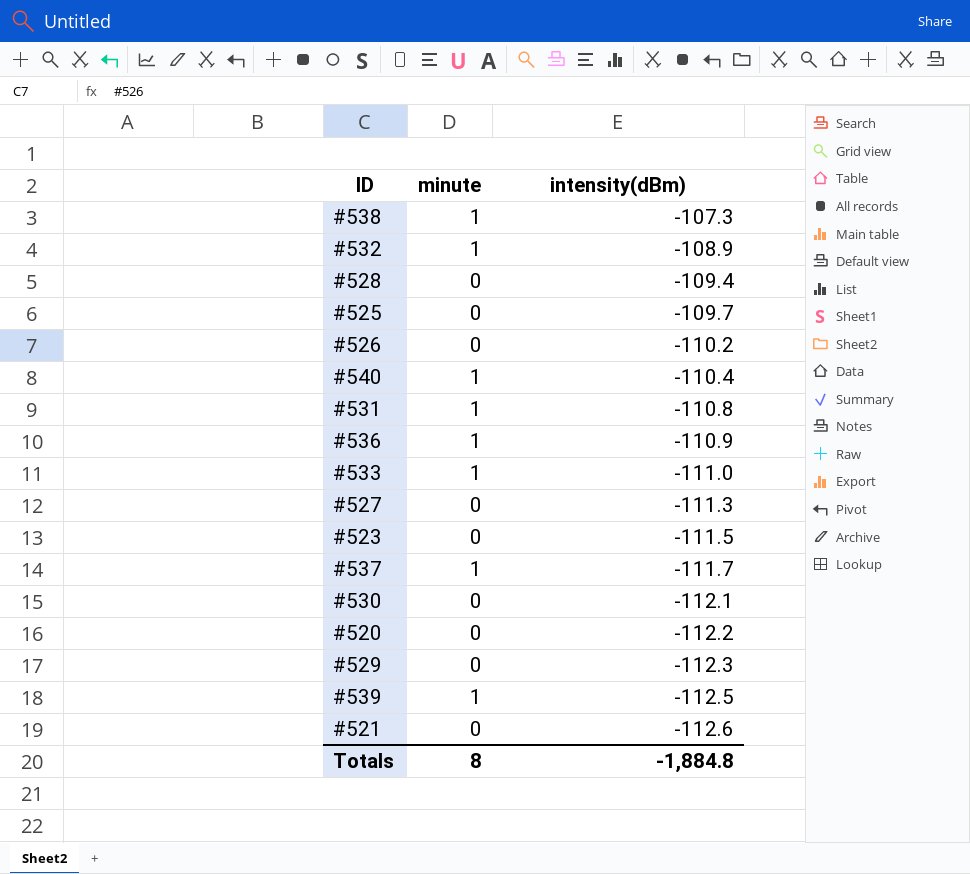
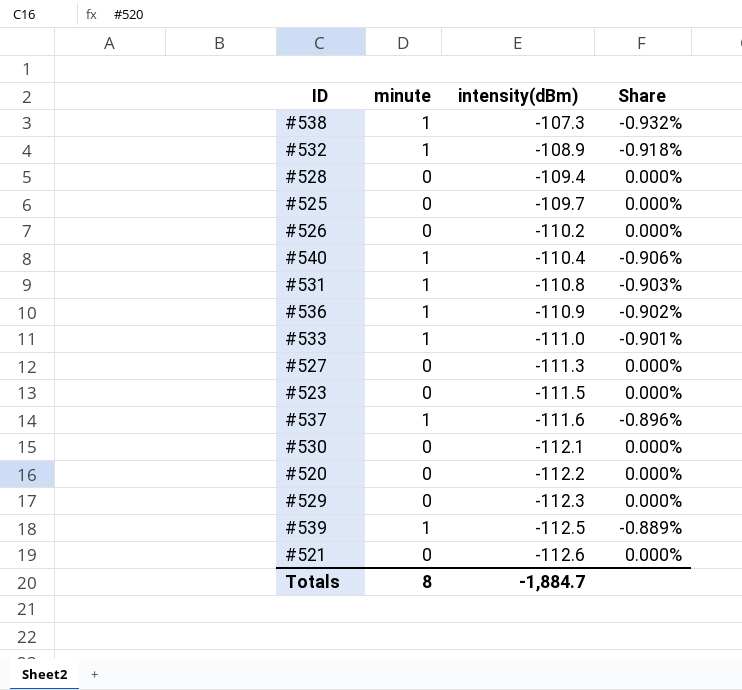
column Share | formula: none -> [minute] / [intensity(dBm)]
#537 | intensity(dBm): -111.7 -> -111.6
Totals | intensity(dBm): -1,884.8 -> -1,884.7

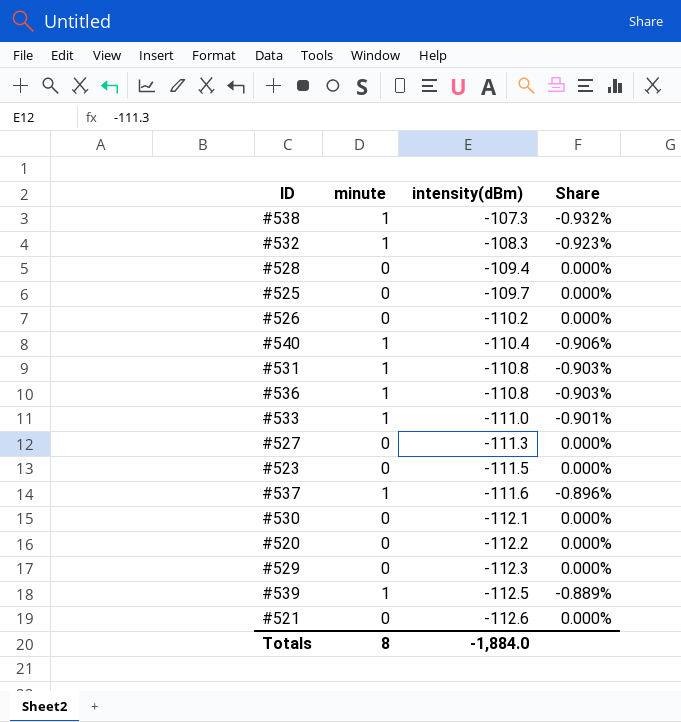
#532 | intensity(dBm): -108.9 -> -108.3
#532 | Share: -0.918% -> -0.923%
#536 | intensity(dBm): -110.9 -> -110.8
#536 | Share: -0.902% -> -0.903%
Totals | intensity(dBm): -1,884.7 -> -1,884.0

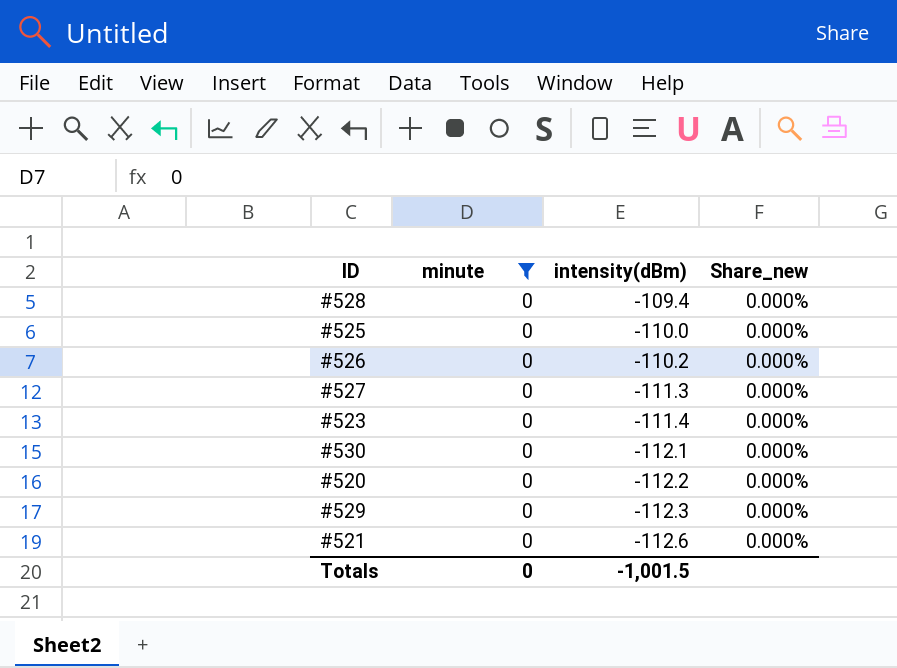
filter: none -> minute = 0
column name: Share -> Share_new
#525 | intensity(dBm): -109.7 -> -110.0
#523 | intensity(dBm): -111.5 -> -111.4
Totals | minute: 8 -> 0
Totals | intensity(dBm): -1,884.0 -> -1,001.5

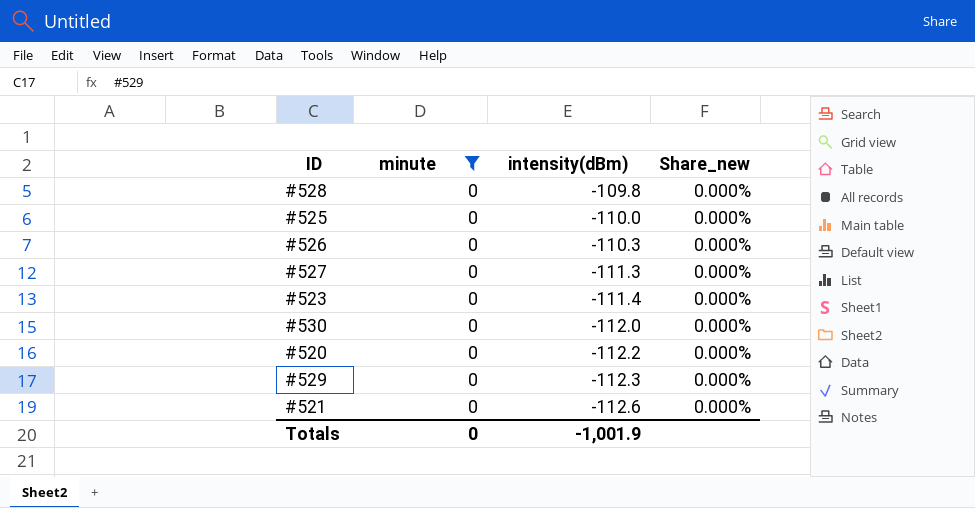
#528 | intensity(dBm): -109.4 -> -109.8
#526 | intensity(dBm): -110.2 -> -110.3
#530 | intensity(dBm): -112.1 -> -112.0
Totals | intensity(dBm): -1,001.5 -> -1,001.9

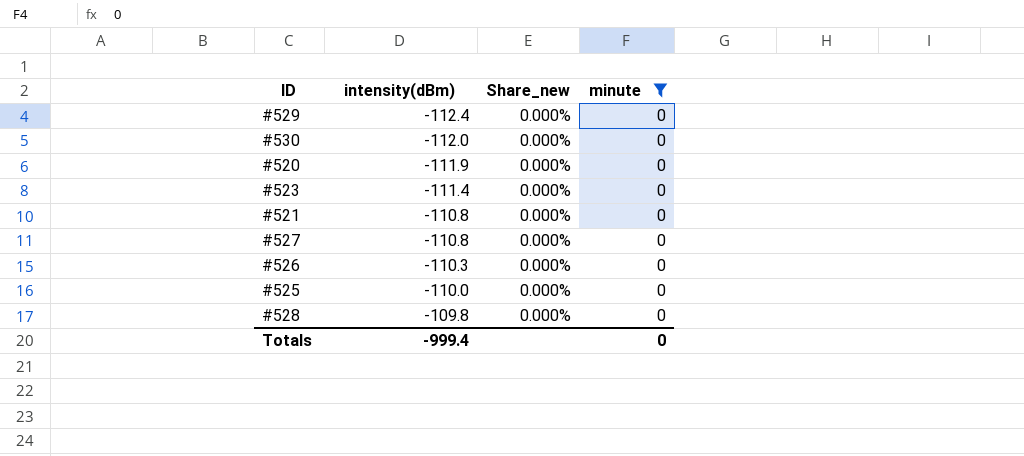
row order: intensity(dBm) descending -> intensity(dBm) ascending
column minute | position: 2 -> 4
#529 | intensity(dBm): -112.3 -> -112.4
#520 | intensity(dBm): -112.2 -> -111.9
#521 | intensity(dBm): -112.6 -> -110.8
#527 | intensity(dBm): -111.3 -> -110.8
Totals | intensity(dBm): -1,001.9 -> -999.4

